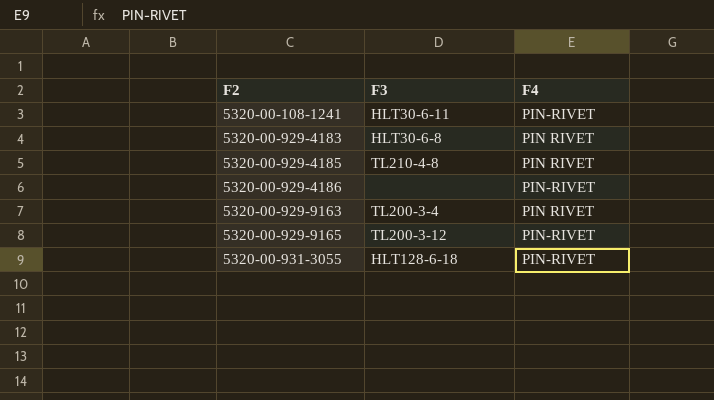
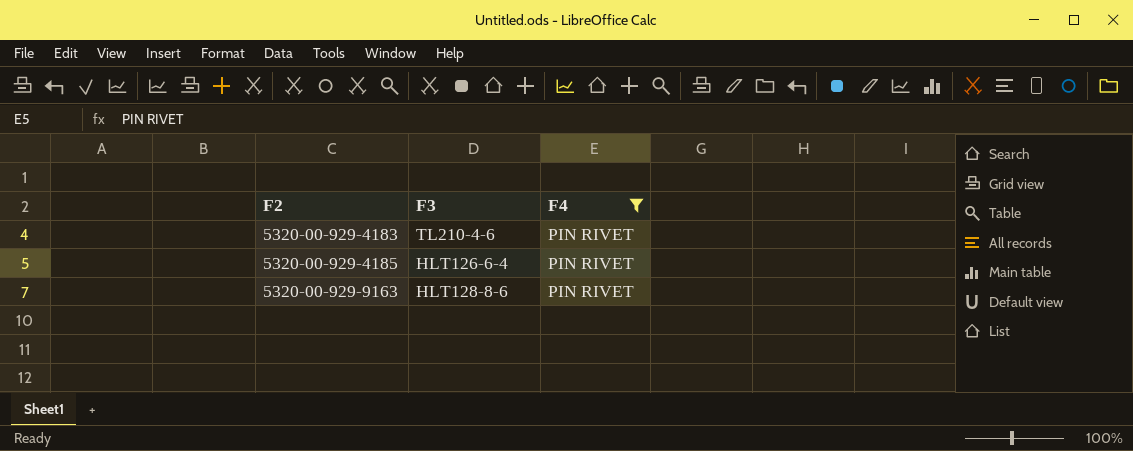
filter: none -> F4 = PIN RIVET
5320-00-929-4183 | F3: HLT30-6-8 -> TL210-4-6
5320-00-929-4185 | F3: TL210-4-8 -> HLT126-6-4
5320-00-929-9163 | F3: TL200-3-4 -> HLT128-8-6

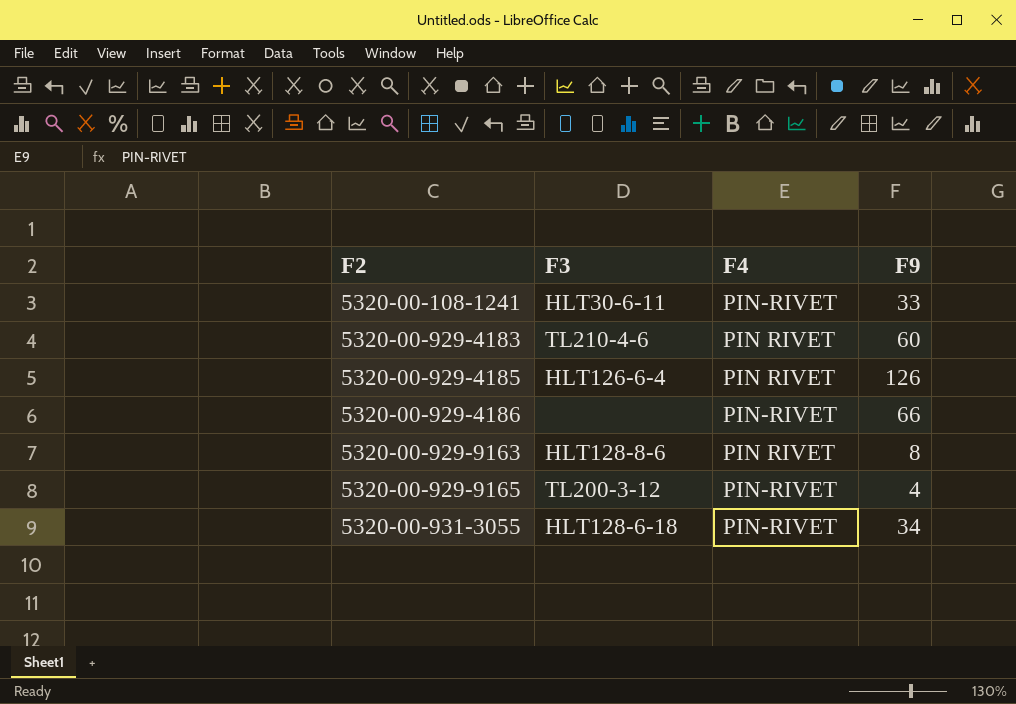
filter: F4 = PIN RIVET -> none
column F9 | position: none -> 4

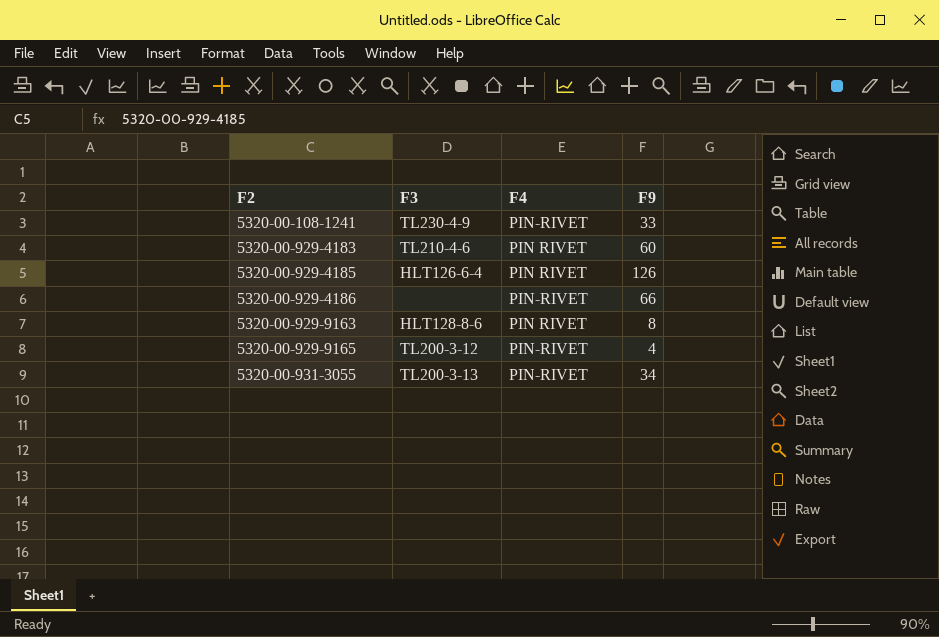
5320-00-108-1241 | F3: HLT30-6-11 -> TL230-4-9
5320-00-931-3055 | F3: HLT128-6-18 -> TL200-3-13

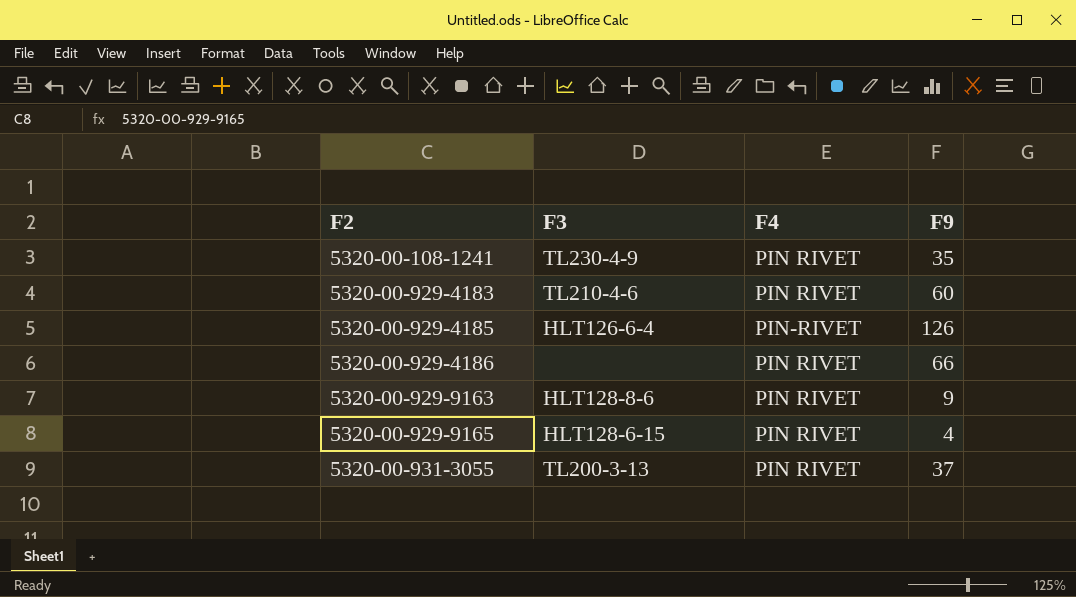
5320-00-108-1241 | F4: PIN-RIVET -> PIN RIVET
5320-00-108-1241 | F9: 33 -> 35
5320-00-929-4185 | F4: PIN RIVET -> PIN-RIVET
5320-00-929-4186 | F4: PIN-RIVET -> PIN RIVET
5320-00-929-9163 | F9: 8 -> 9
5320-00-929-9165 | F3: TL200-3-12 -> HLT128-6-15
5320-00-929-9165 | F4: PIN-RIVET -> PIN RIVET
5320-00-931-3055 | F4: PIN-RIVET -> PIN RIVET
5320-00-931-3055 | F9: 34 -> 37

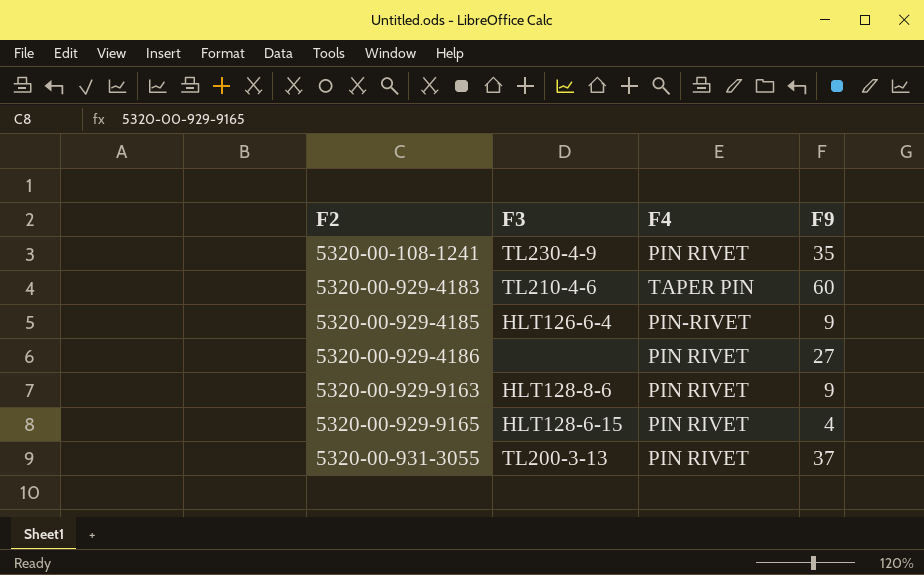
5320-00-929-4183 | F4: PIN RIVET -> TAPER PIN
5320-00-929-4185 | F9: 126 -> 9
5320-00-929-4186 | F9: 66 -> 27

